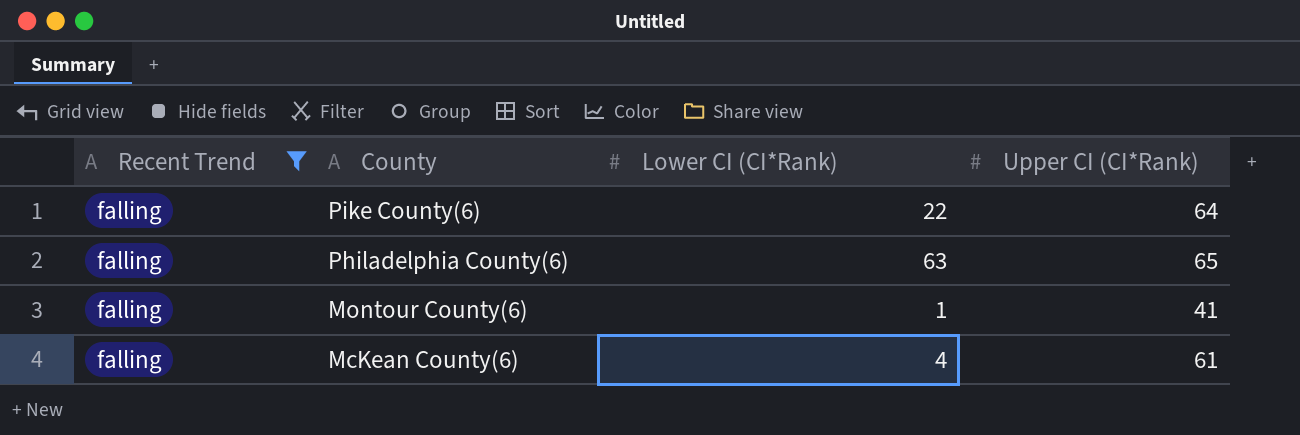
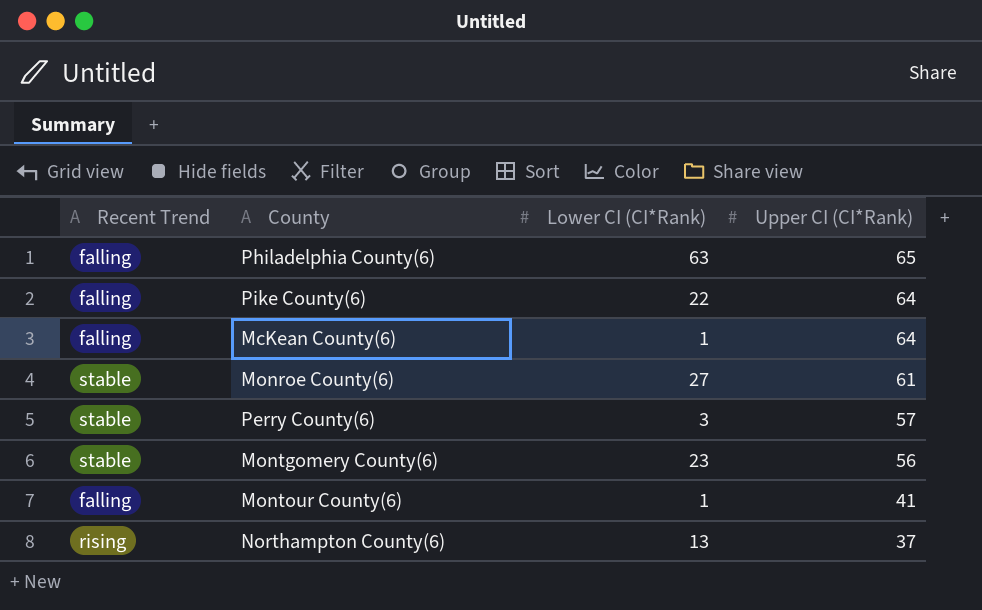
filter: Recent Trend = falling -> none
row order: County descending -> Upper CI (CI*Rank) descending
McKean County(6) | Lower CI (CI*Rank): 4 -> 1
McKean County(6) | Upper CI (CI*Rank): 61 -> 64

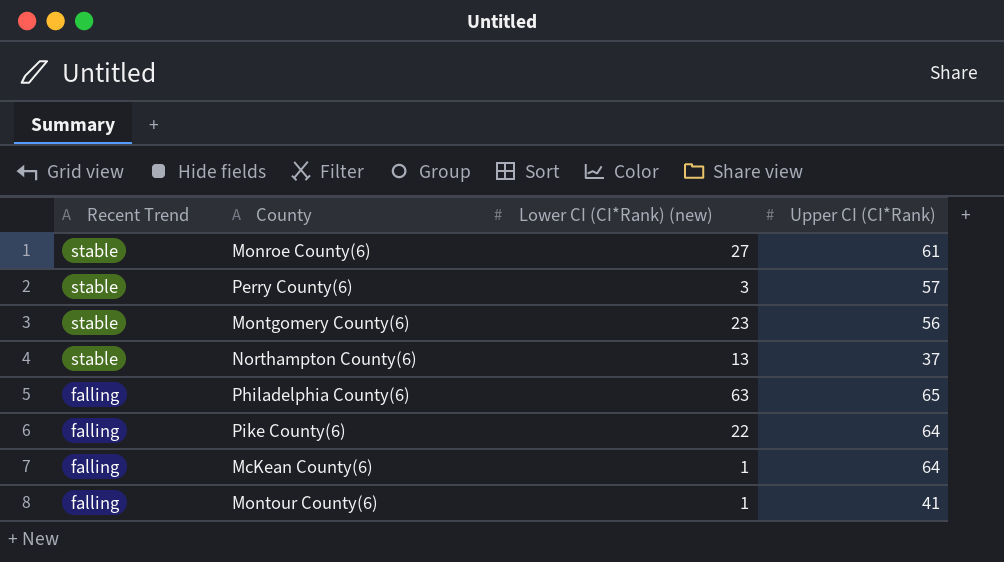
row order: Upper CI (CI*Rank) descending -> Recent Trend descending
column name: Lower CI (CI*Rank) -> Lower CI (CI*Rank) (new)
Northampton County(6) | Recent Trend: rising -> stable

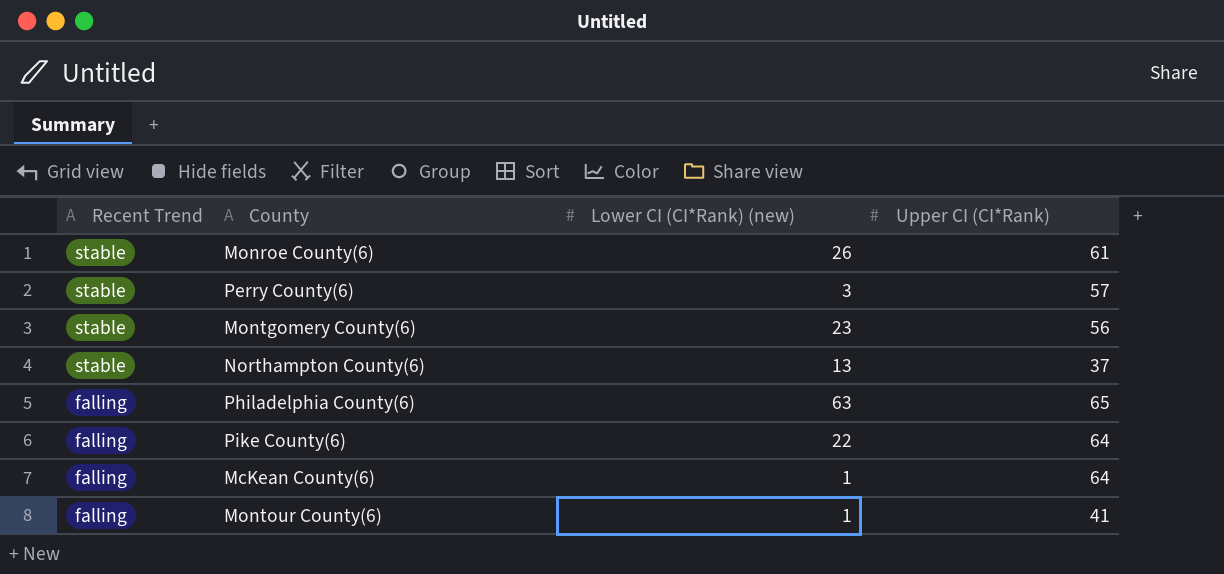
Monroe County(6) | Lower CI (CI*Rank) (new): 27 -> 26

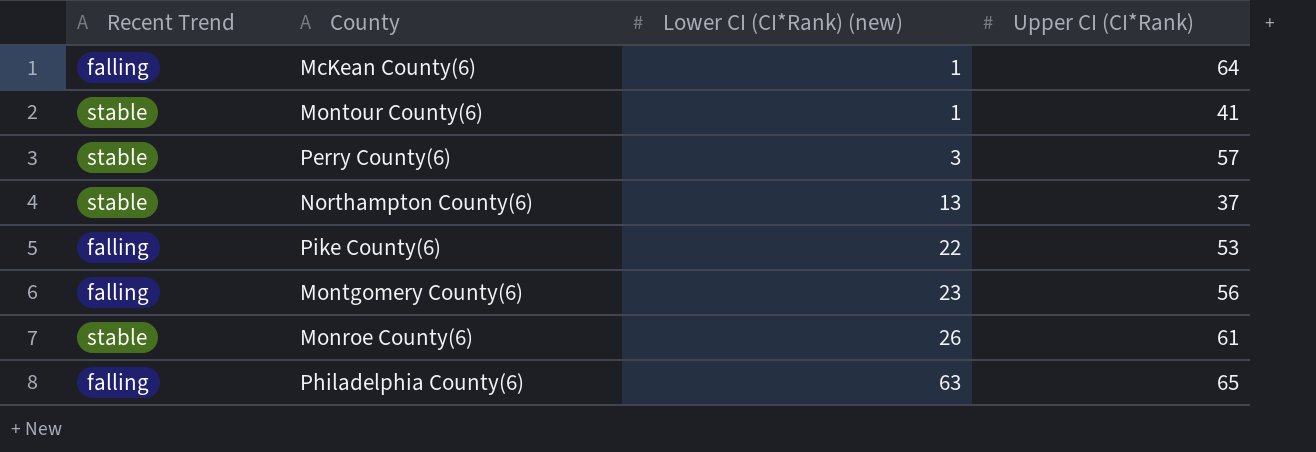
row order: Recent Trend descending -> Lower CI (CI*Rank) (new) ascending
Montour County(6) | Recent Trend: falling -> stable
Pike County(6) | Upper CI (CI*Rank): 64 -> 53
Montgomery County(6) | Recent Trend: stable -> falling

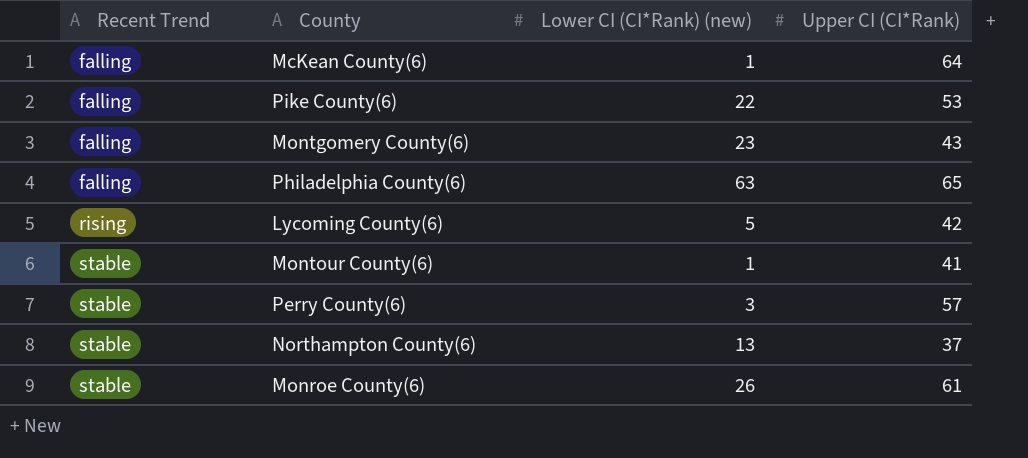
row order: Lower CI (CI*Rank) (new) ascending -> Recent Trend ascending
Montgomery County(6) | Upper CI (CI*Rank): 56 -> 43
row Lycoming County(6): none -> rising | 5 | 42

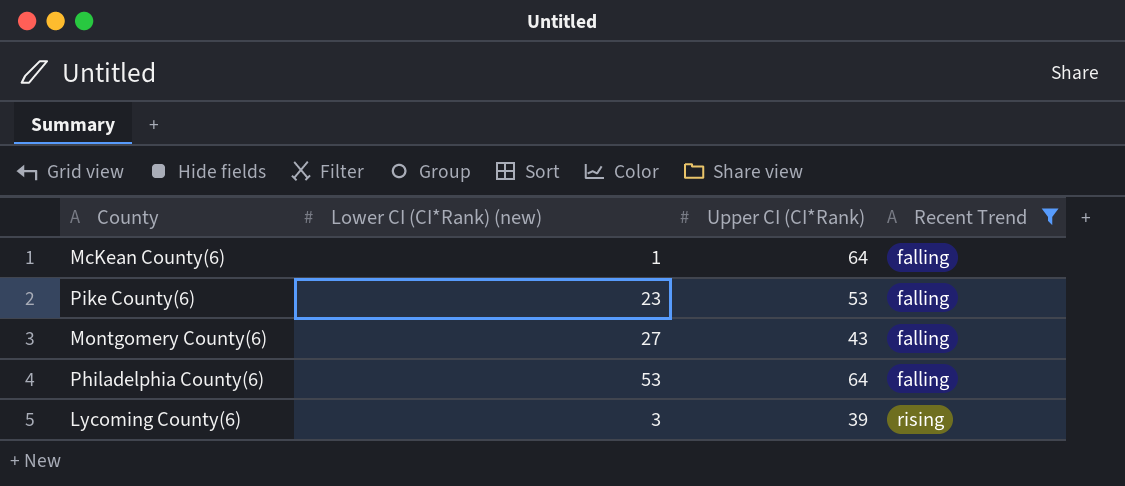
filter: none -> Recent Trend != stable
column Recent Trend | position: 1 -> 4
Pike County(6) | Lower CI (CI*Rank) (new): 22 -> 23
Montgomery County(6) | Lower CI (CI*Rank) (new): 23 -> 27
Philadelphia County(6) | Lower CI (CI*Rank) (new): 63 -> 53
Philadelphia County(6) | Upper CI (CI*Rank): 65 -> 64
Lycoming County(6) | Lower CI (CI*Rank) (new): 5 -> 3
Lycoming County(6) | Upper CI (CI*Rank): 42 -> 39

